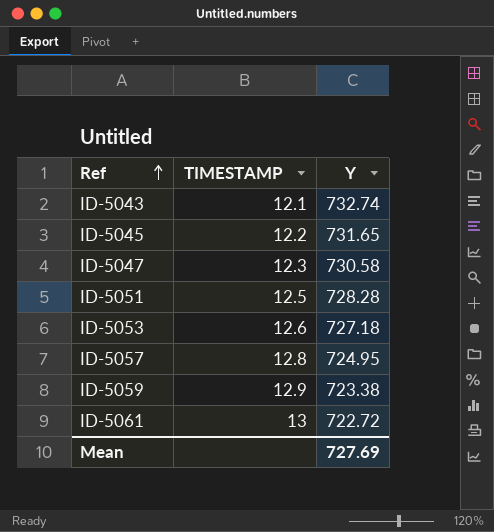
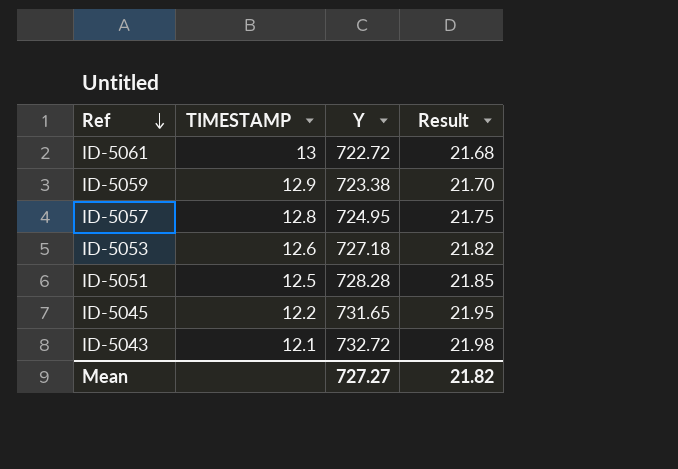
row order: Ref ascending -> Ref descending
column Result | formula: none -> [Y] * 0.03
row ID-5047: 12.3 | 730.58 -> none
ID-5043 | Y: 732.74 -> 732.72
Mean | Y: 727.69 -> 727.27

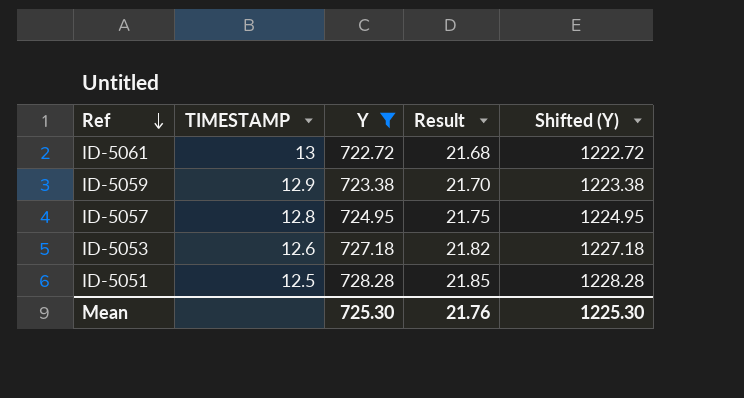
filter: none -> Y <= 728.28
column Shifted (Y) | formula: none -> [Y] + 500
Mean | Y: 727.27 -> 725.30
Mean | Result: 21.82 -> 21.76

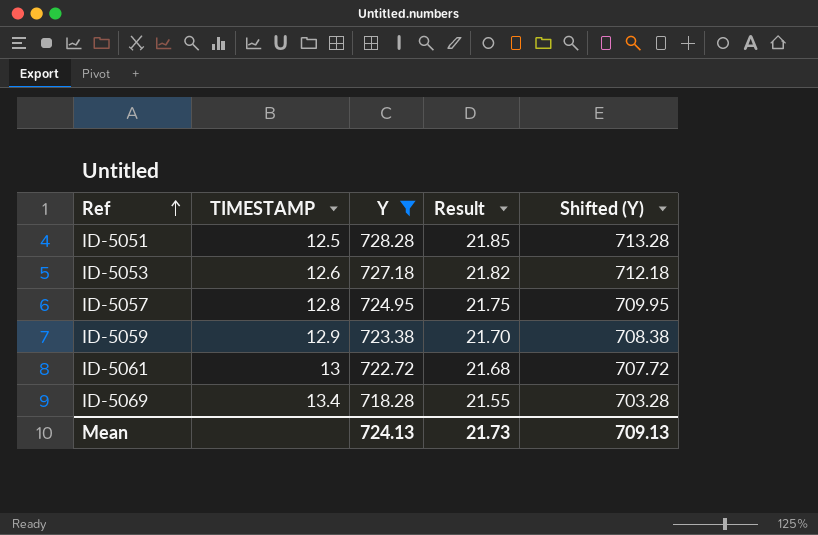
row order: Ref descending -> Ref ascending
column Shifted (Y) | formula: [Y] + 500 -> [Y] - 15
row ID-5069: none -> 13.4 | 718.28 | 21.55 | 703.28
Mean | Y: 725.30 -> 724.13
Mean | Result: 21.76 -> 21.73
Mean | Shifted (Y): 1225.30 -> 709.13

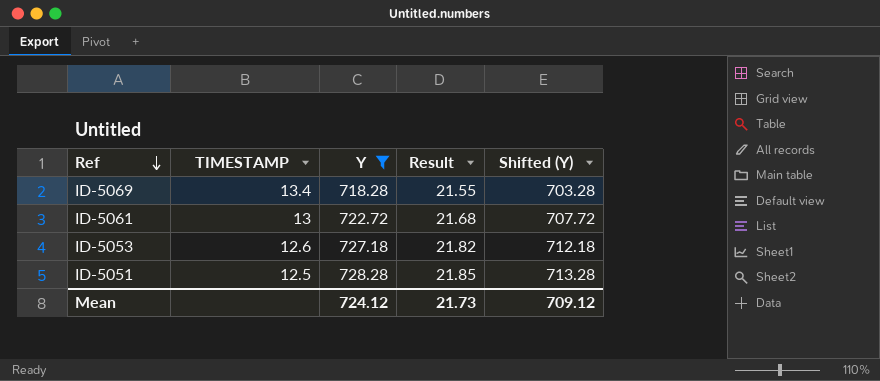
row order: Ref ascending -> Ref descending
row ID-5057: 12.8 | 724.95 | 21.75 | 709.95 -> none
row ID-5059: 12.9 | 723.38 | 21.70 | 708.38 -> none
Mean | Y: 724.13 -> 724.12
Mean | Shifted (Y): 709.13 -> 709.12

